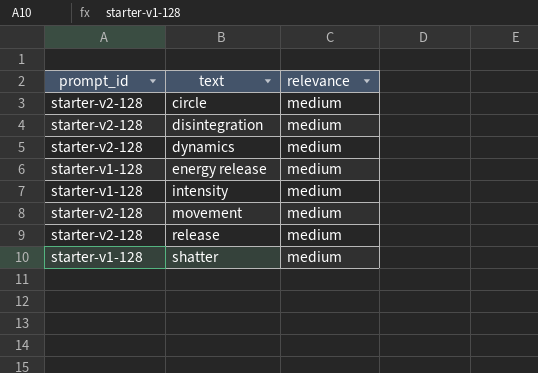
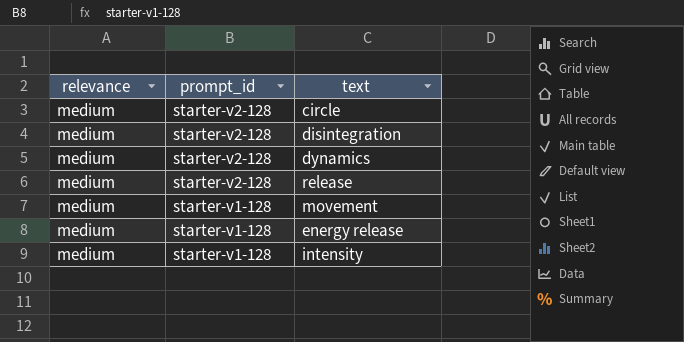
row order: text ascending -> prompt_id descending
column relevance | position: 3 -> 1
row shatter: starter-v1-128 | medium -> none
movement | prompt_id: starter-v2-128 -> starter-v1-128

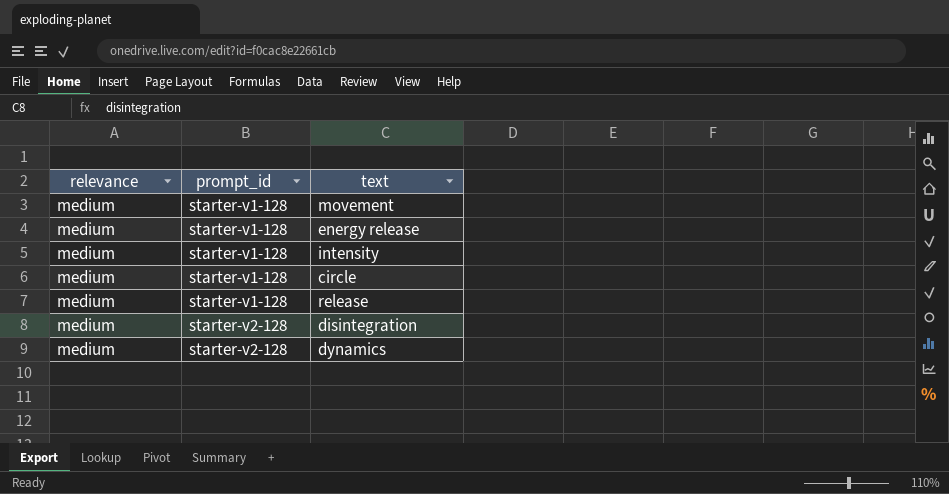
row order: prompt_id descending -> prompt_id ascending
circle | prompt_id: starter-v2-128 -> starter-v1-128
release | prompt_id: starter-v2-128 -> starter-v1-128

